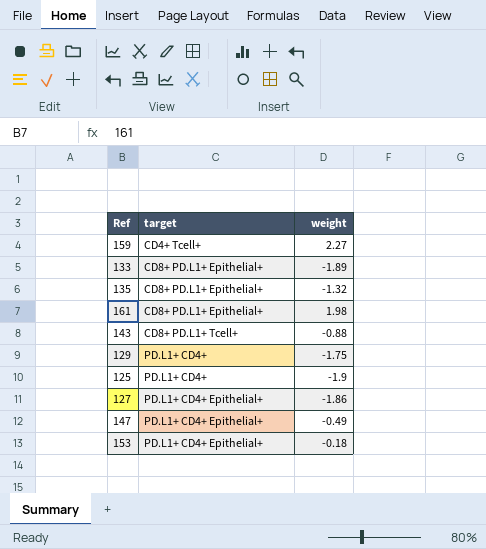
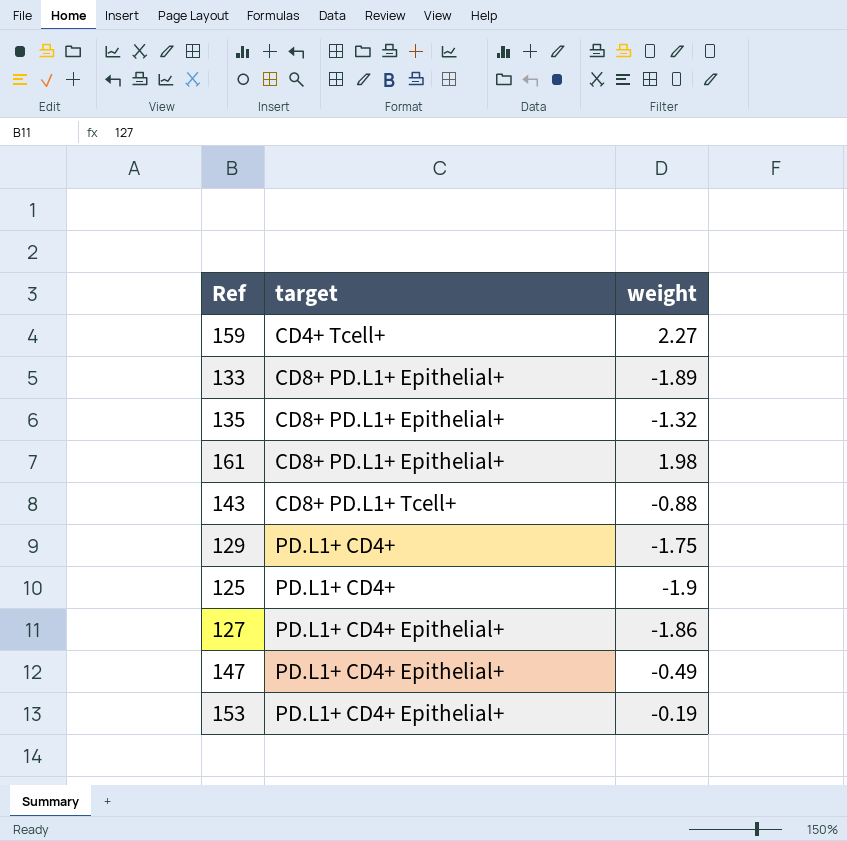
153 | weight: -0.18 -> -0.19

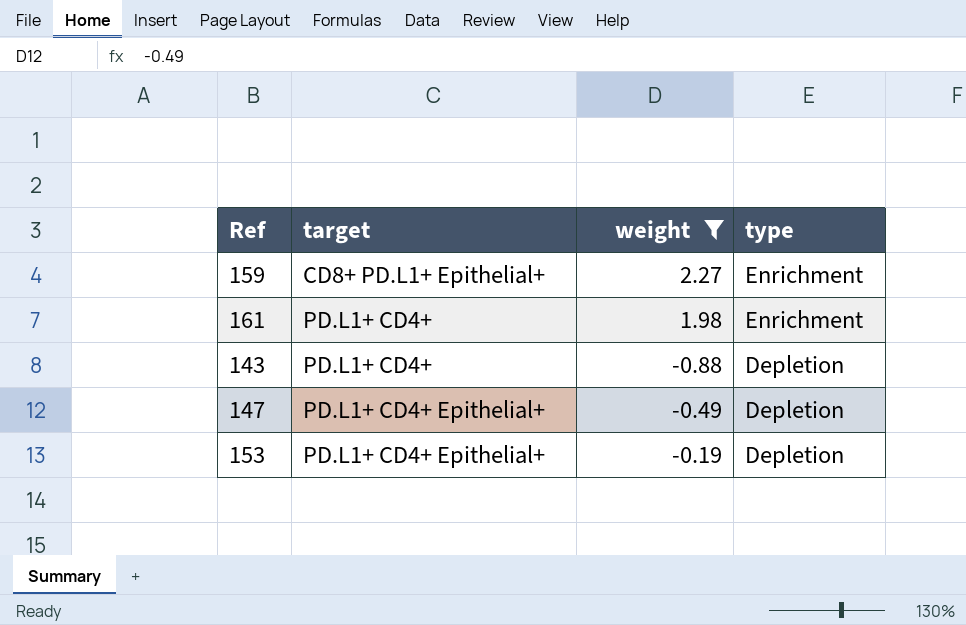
filter: none -> weight >= -0.88
column type | position: none -> 4
159 | target: CD4+ Tcell+ -> CD8+ PD.L1+ Epithelial+
161 | target: CD8+ PD.L1+ Epithelial+ -> PD.L1+ CD4+
143 | target: CD8+ PD.L1+ Tcell+ -> PD.L1+ CD4+

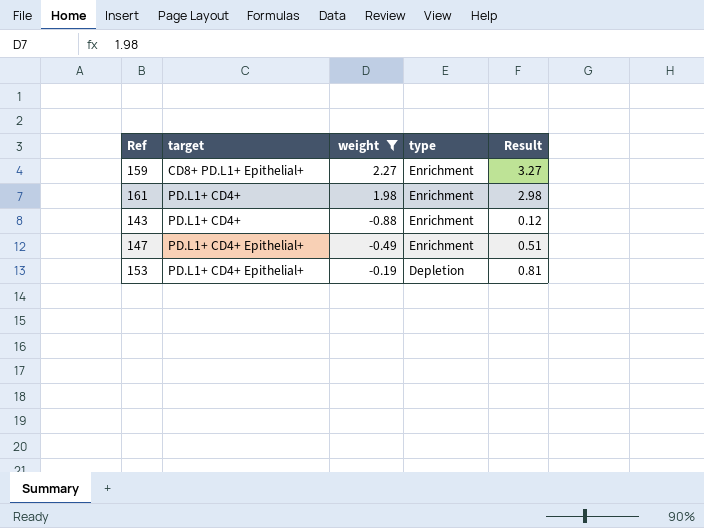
column Result | formula: none -> [weight] + 1
143 | type: Depletion -> Enrichment
147 | type: Depletion -> Enrichment

